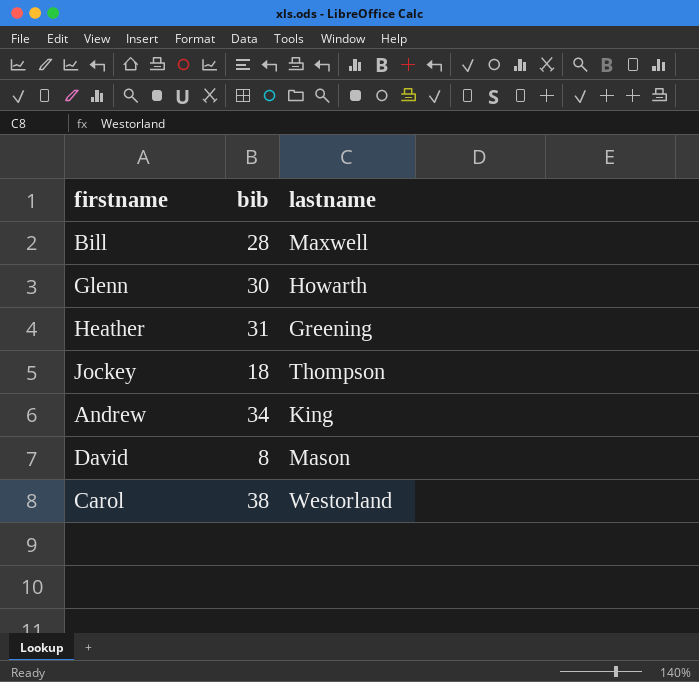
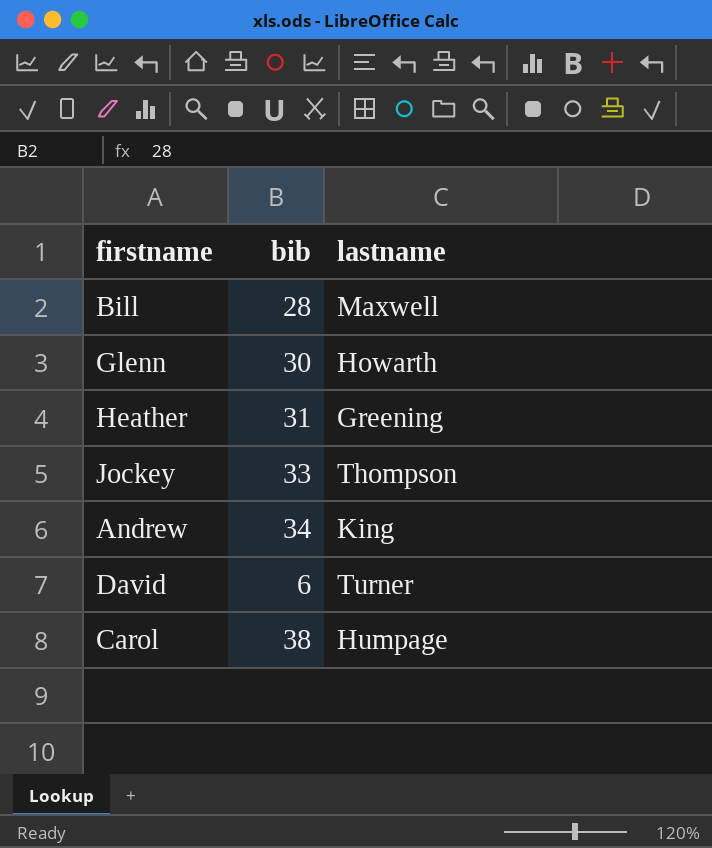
Jockey | bib: 18 -> 33
David | bib: 8 -> 6
David | lastname: Mason -> Turner
Carol | lastname: Westorland -> Humpage

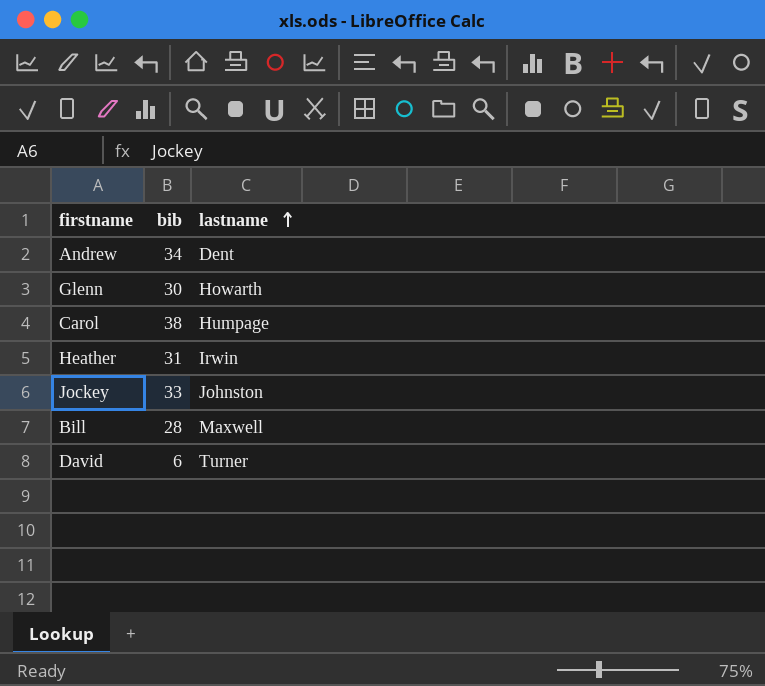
row order: none -> lastname ascending
Andrew | lastname: King -> Dent
Heather | lastname: Greening -> Irwin
Jockey | lastname: Thompson -> Johnston

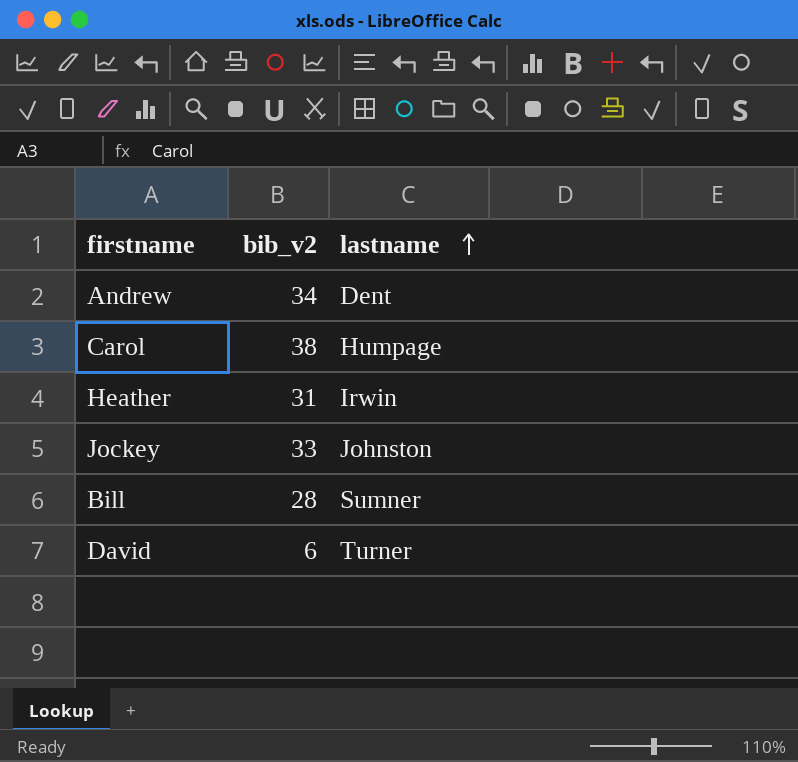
column name: bib -> bib_v2
row Glenn: 30 | Howarth -> none
Bill | lastname: Maxwell -> Sumner

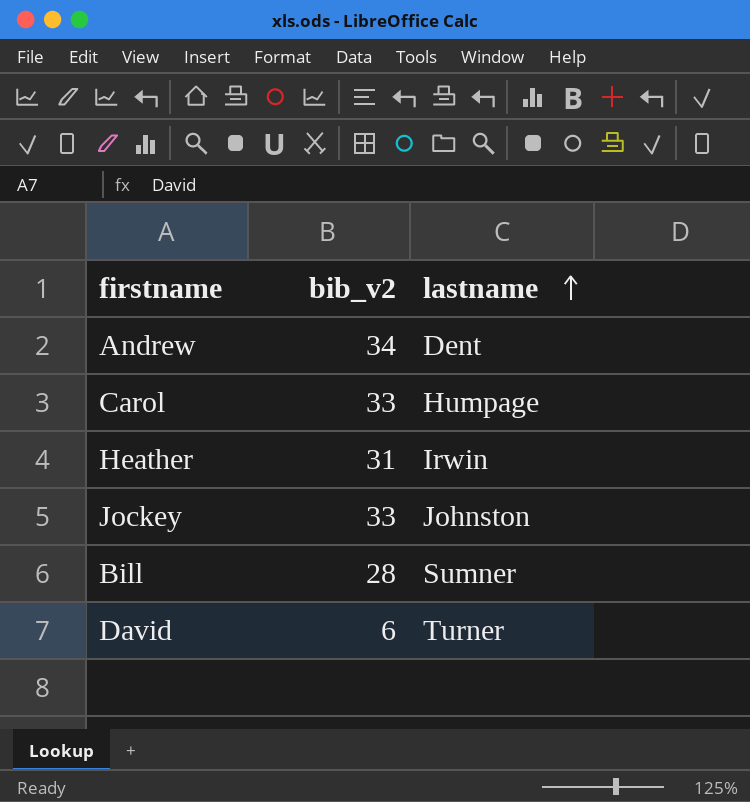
Carol | bib_v2: 38 -> 33

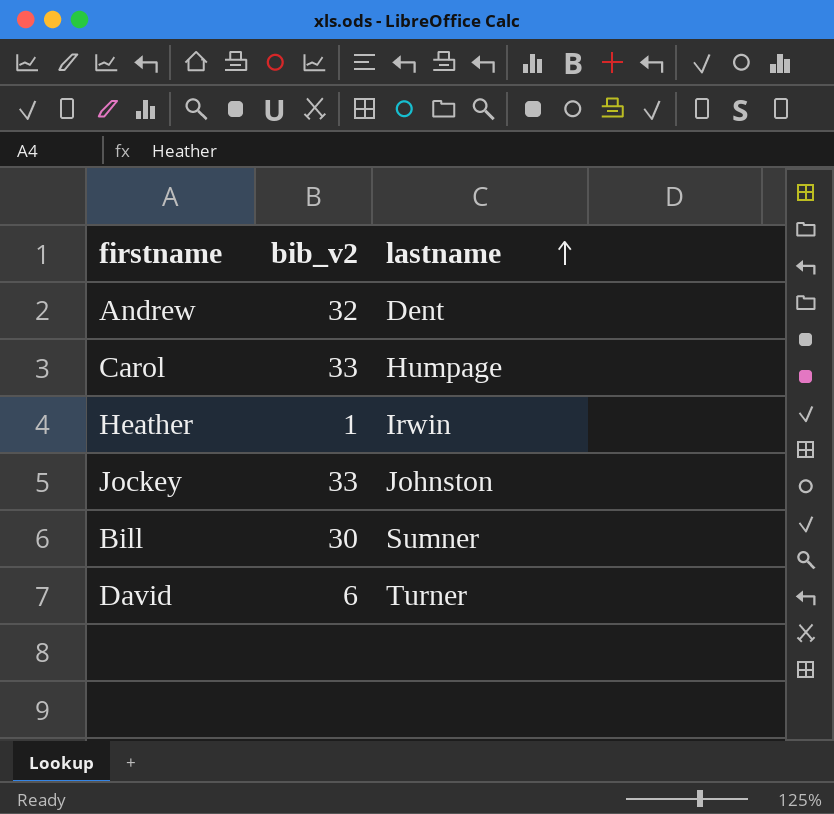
Andrew | bib_v2: 34 -> 32
Heather | bib_v2: 31 -> 1
Bill | bib_v2: 28 -> 30

